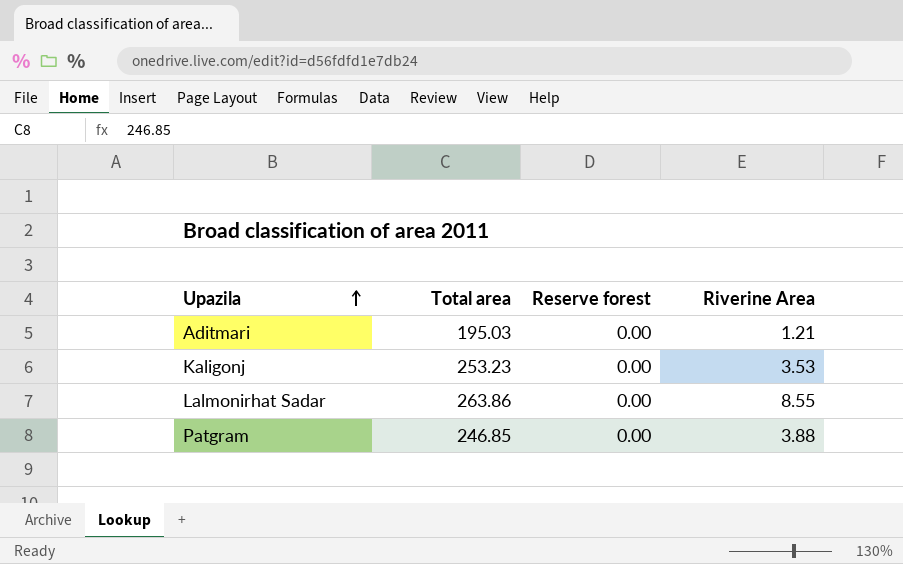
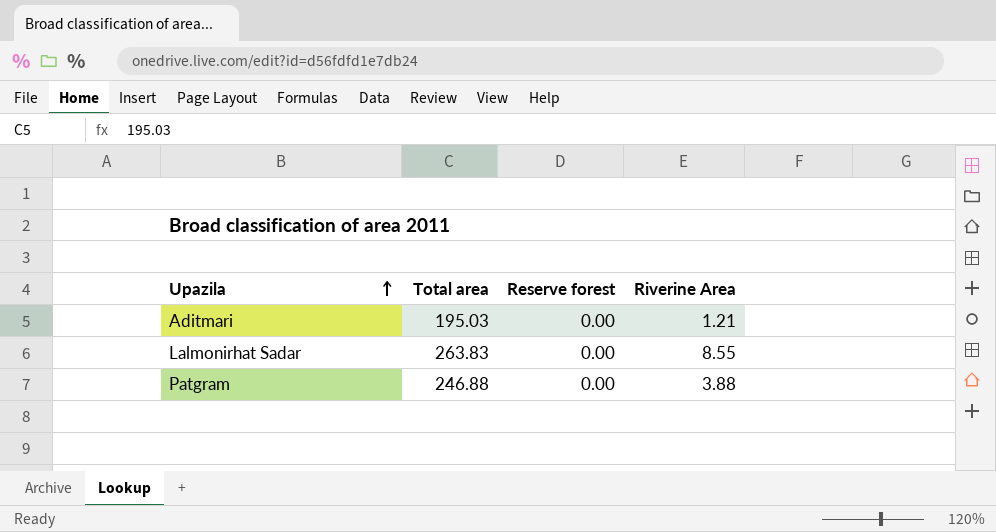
row Kaligonj: 253.23 | 0.00 | 3.53 -> none
Lalmonirhat Sadar | Total area: 263.86 -> 263.83
Patgram | Total area: 246.85 -> 246.88

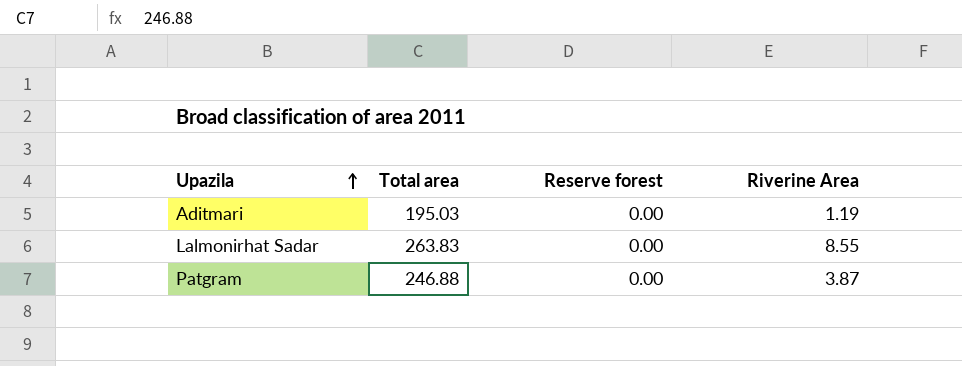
Aditmari | Riverine Area: 1.21 -> 1.19
Patgram | Riverine Area: 3.88 -> 3.87

